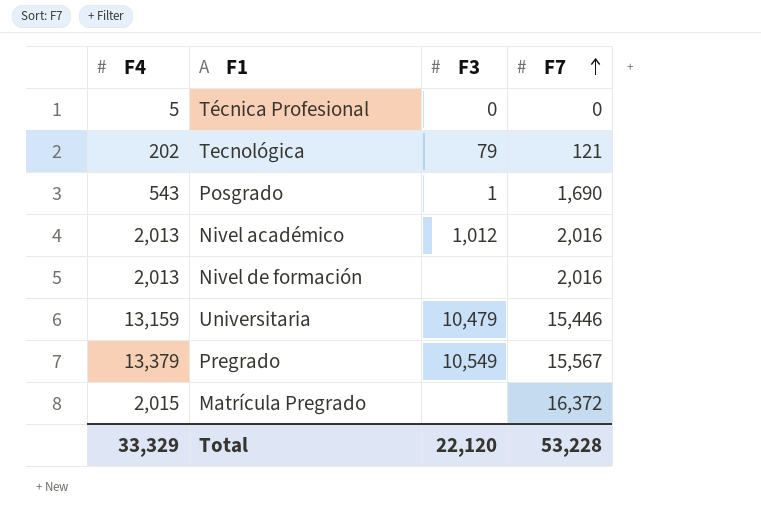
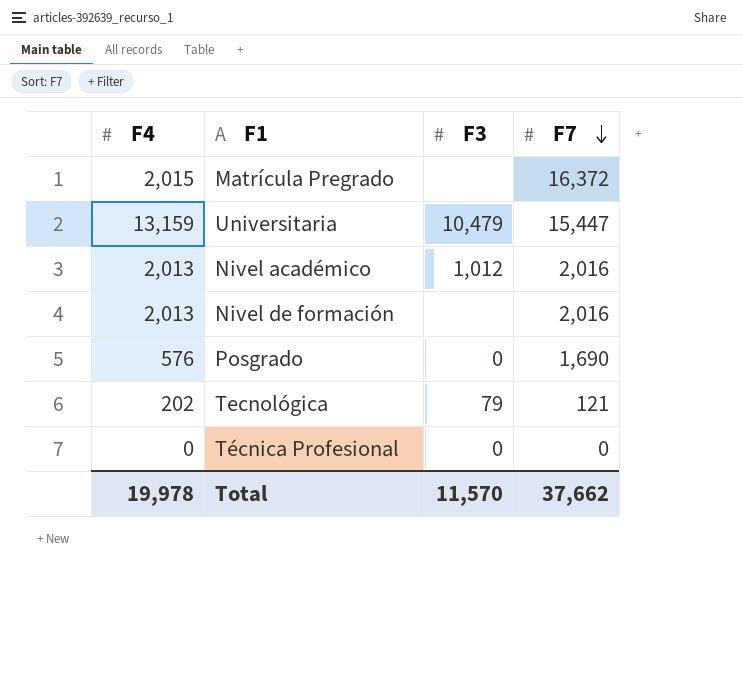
row order: F7 ascending -> F7 descending
row Pregrado: 13,379 | 10,549 | 15,567 -> none
Universitaria | F7: 15,446 -> 15,447
Posgrado | F4: 543 -> 576
Posgrado | F3: 1 -> 0
Técnica Profesional | F4: 5 -> 0
Total | F4: 33,329 -> 19,978
Total | F3: 22,120 -> 11,570
Total | F7: 53,228 -> 37,662

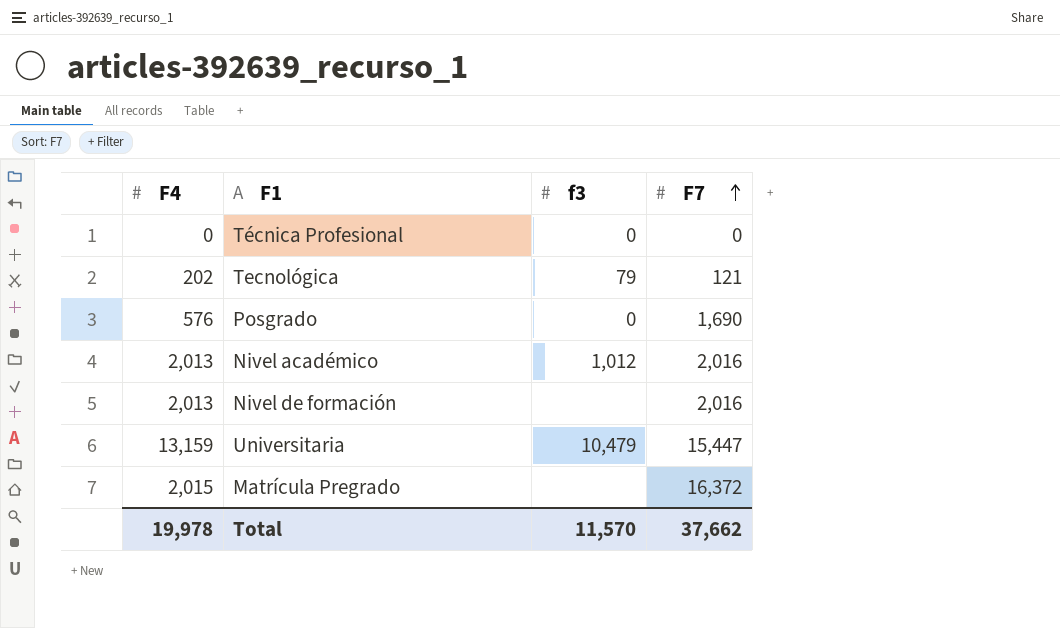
row order: F7 descending -> F7 ascending
column name: F3 -> f3

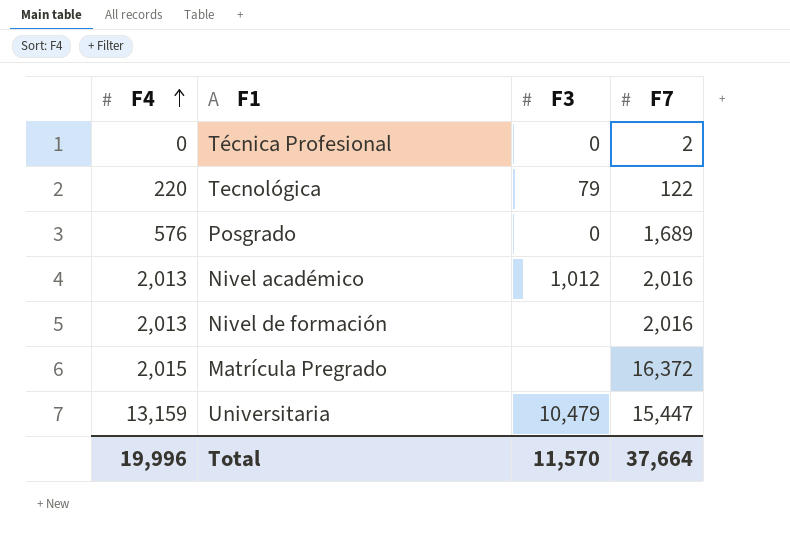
row order: F7 ascending -> F4 ascending
column name: f3 -> F3
Técnica Profesional | F7: 0 -> 2
Tecnológica | F4: 202 -> 220
Tecnológica | F7: 121 -> 122
Posgrado | F7: 1,690 -> 1,689
Total | F4: 19,978 -> 19,996
Total | F7: 37,662 -> 37,664

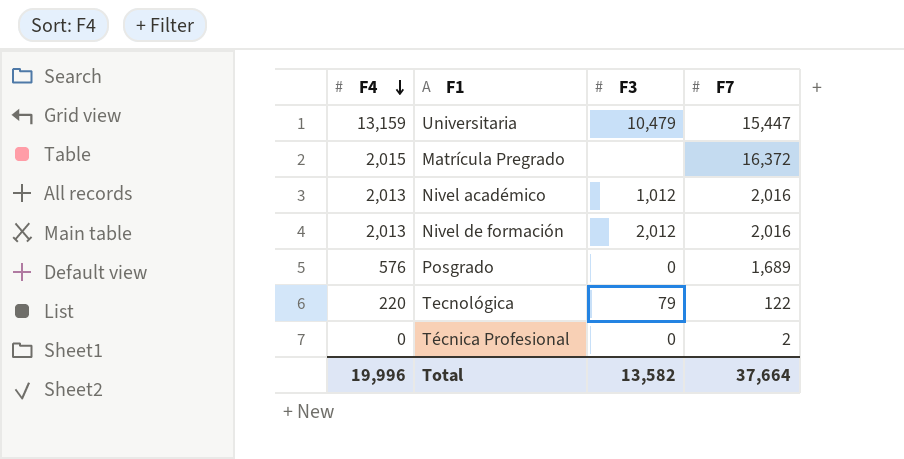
row order: F4 ascending -> F4 descending
Nivel de formación | F3: none -> 2,012
Total | F3: 11,570 -> 13,582

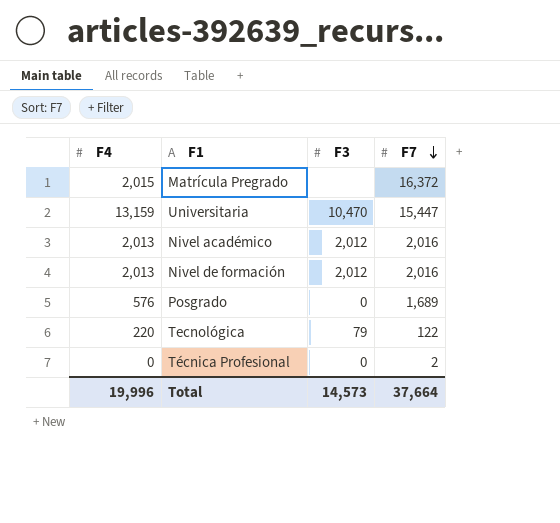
row order: F4 descending -> F7 descending
Universitaria | F3: 10,479 -> 10,470
Nivel académico | F3: 1,012 -> 2,012
Total | F3: 13,582 -> 14,573

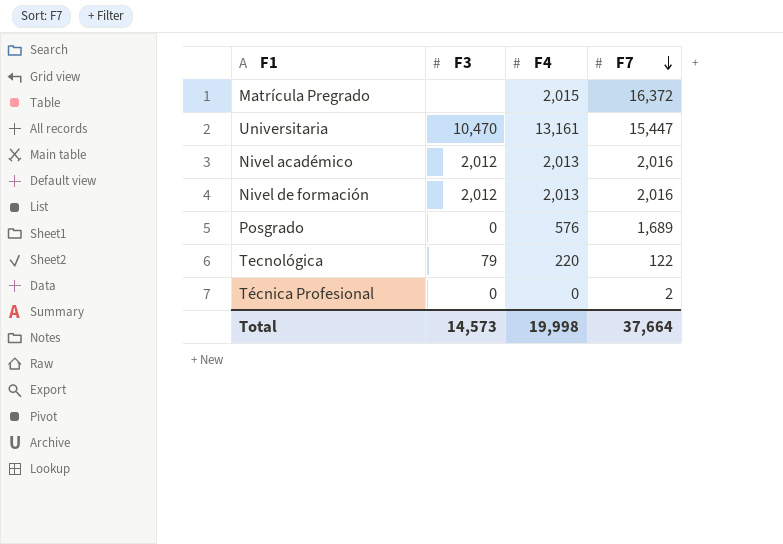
column F4 | position: 1 -> 3
Universitaria | F4: 13,159 -> 13,161
Total | F4: 19,996 -> 19,998

